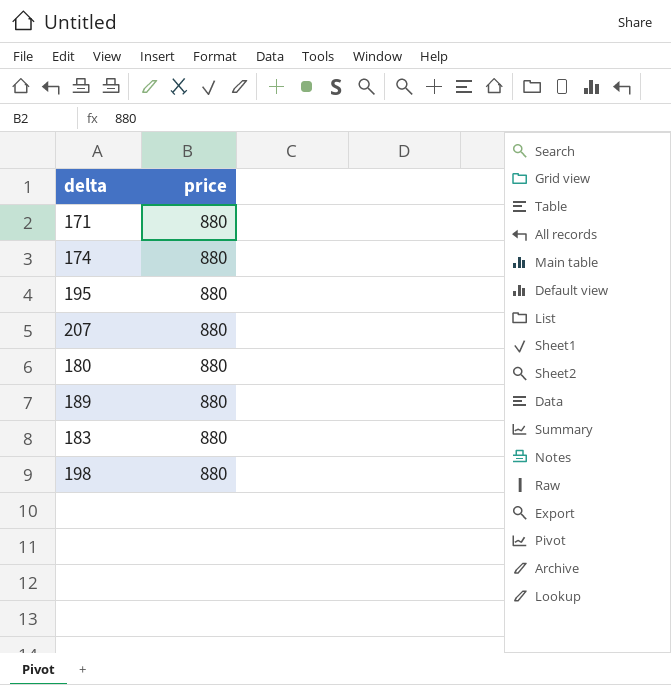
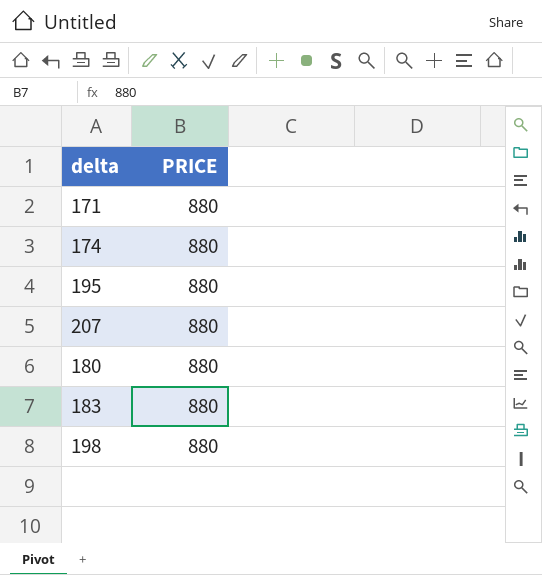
column name: price -> PRICE
row 189: 880 -> none

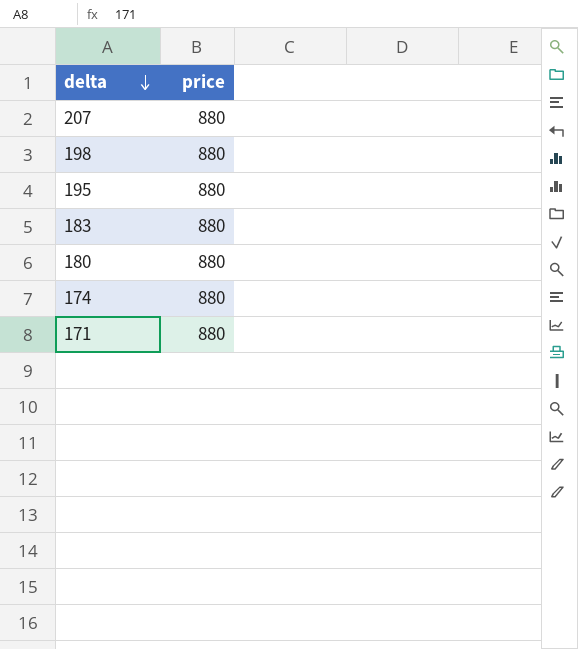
row order: none -> delta descending
column name: PRICE -> price

